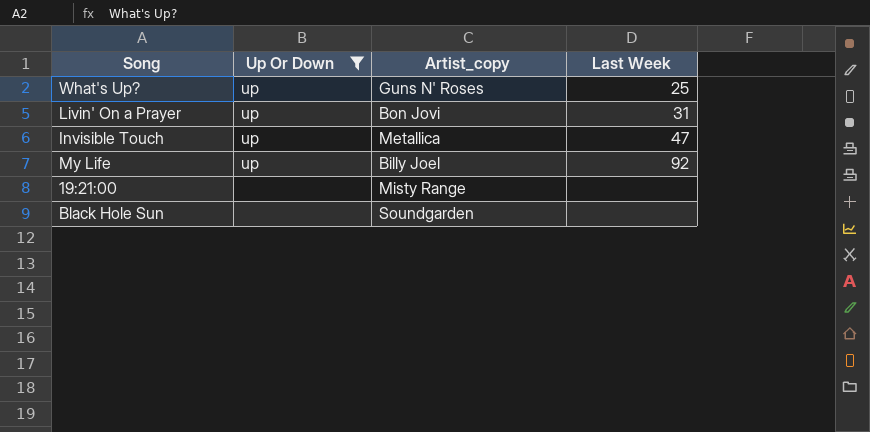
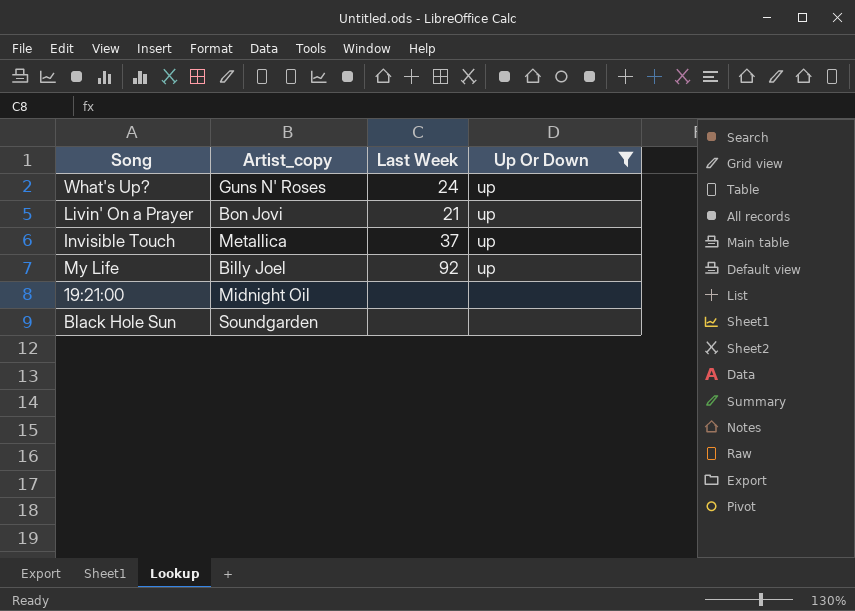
column Up Or Down | position: 2 -> 4
What's Up? | Last Week: 25 -> 24
Livin' On a Prayer | Last Week: 31 -> 21
Invisible Touch | Last Week: 47 -> 37
19:21:00 | Artist_copy: Misty Range -> Midnight Oil

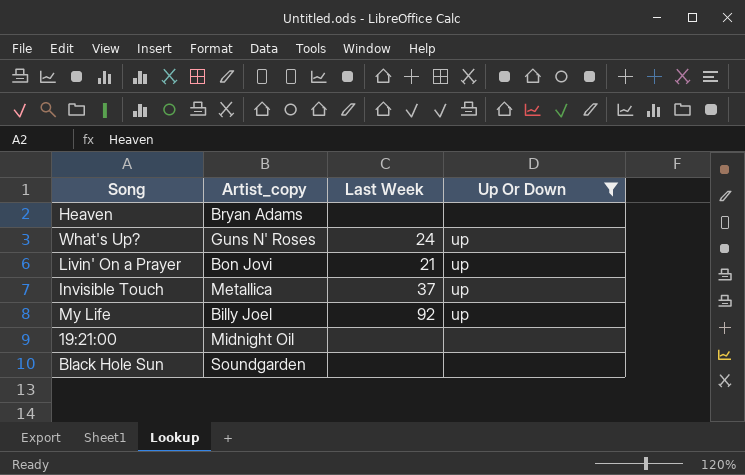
row Heaven: none -> Bryan Adams | none | none

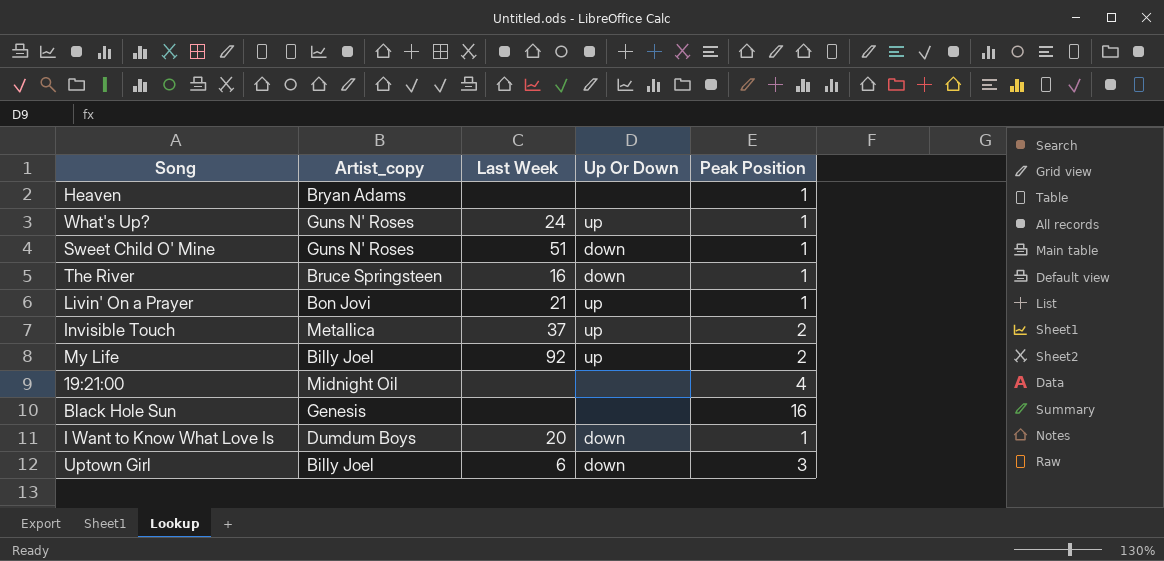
filter: Up Or Down != down -> none
column Peak Position | position: none -> 5
Black Hole Sun | Artist_copy: Soundgarden -> Genesis

